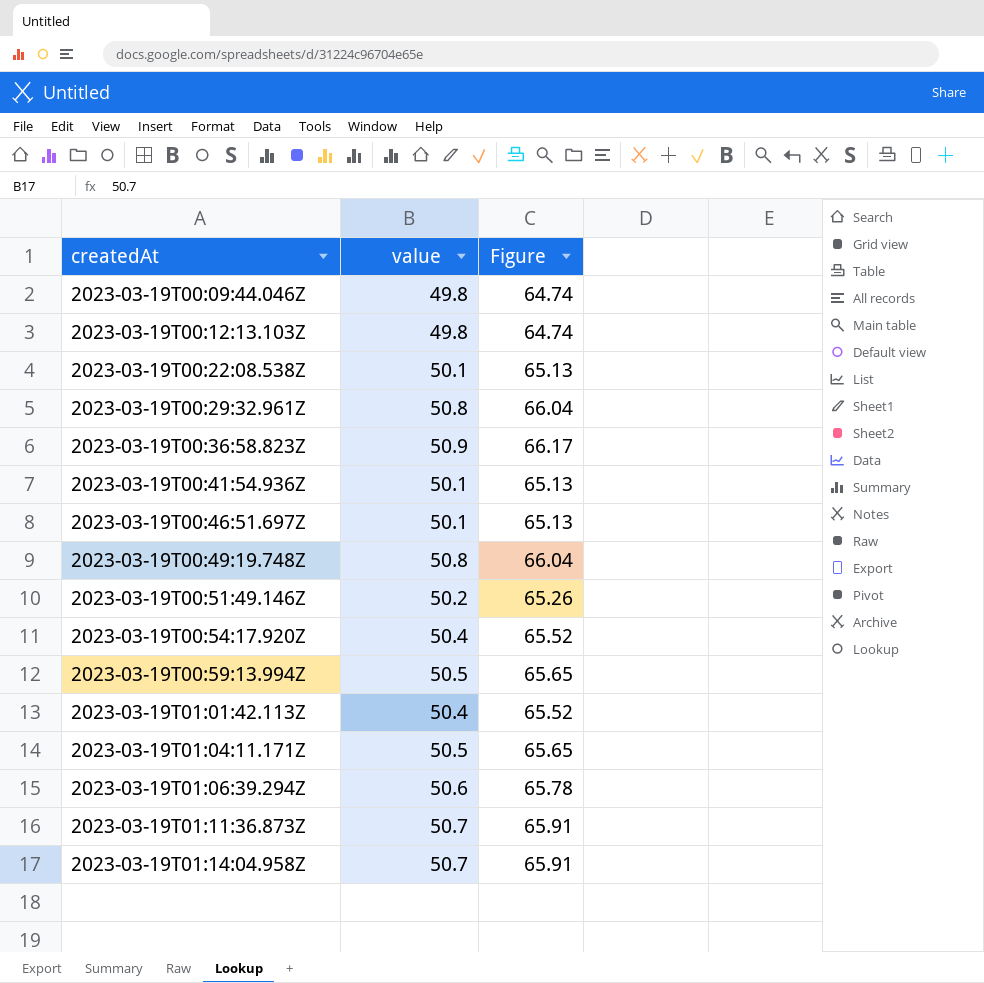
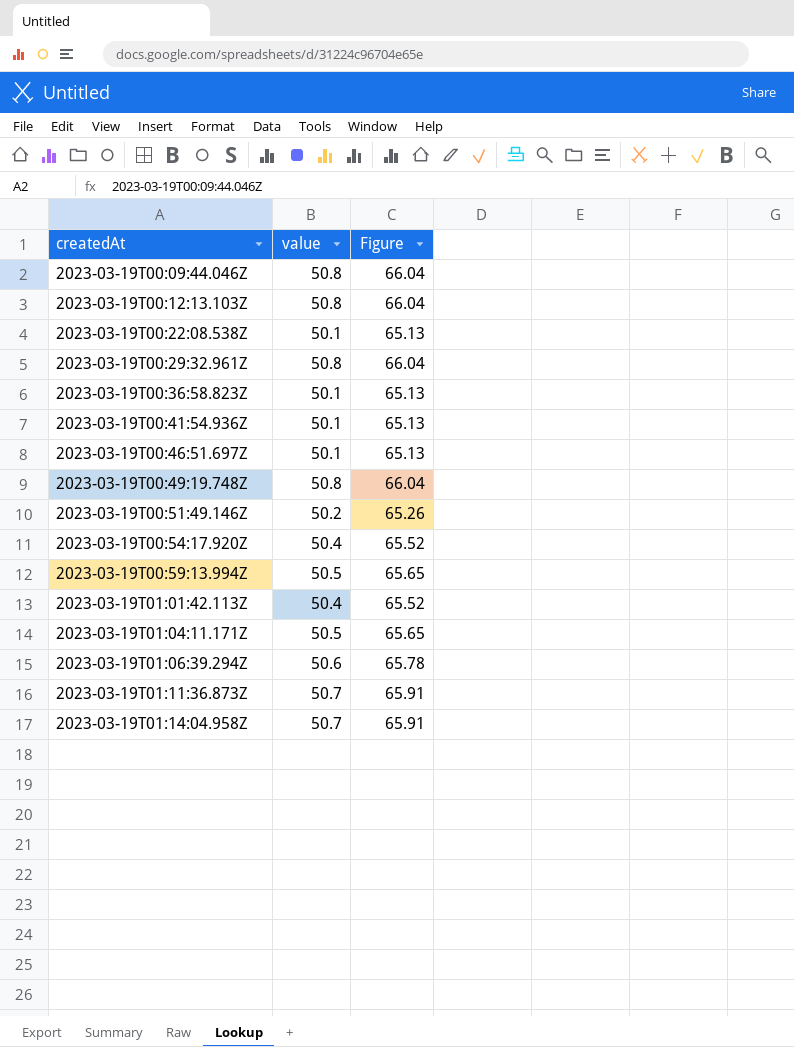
2023-03-19T00:09:44.046Z | value: 49.8 -> 50.8
2023-03-19T00:09:44.046Z | Figure: 64.74 -> 66.04
2023-03-19T00:12:13.103Z | value: 49.8 -> 50.8
2023-03-19T00:12:13.103Z | Figure: 64.74 -> 66.04
2023-03-19T00:36:58.823Z | value: 50.9 -> 50.1
2023-03-19T00:36:58.823Z | Figure: 66.17 -> 65.13

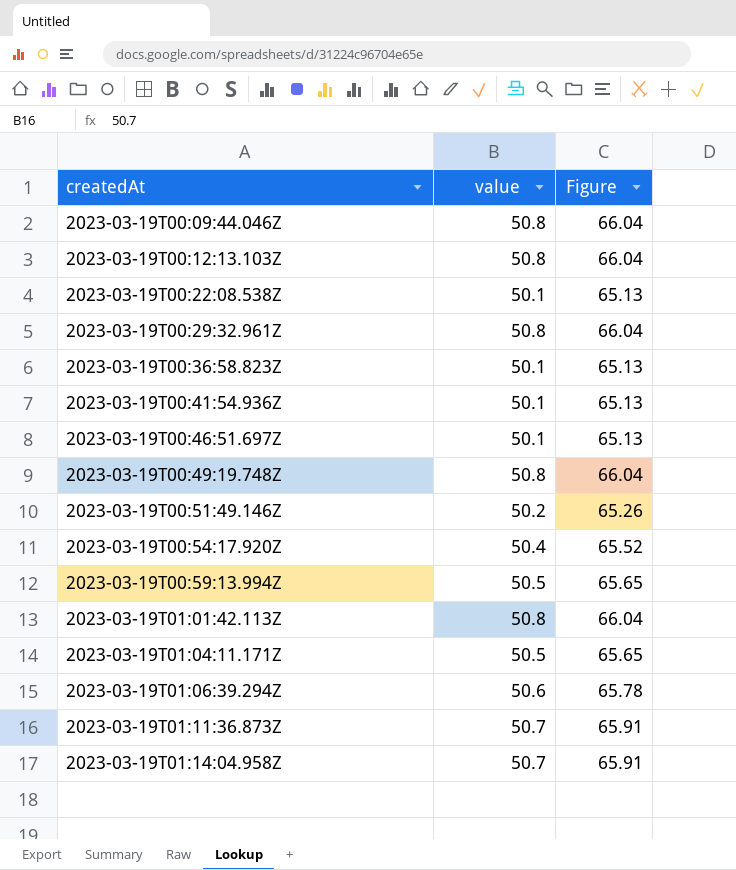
2023-03-19T01:01:42.113Z | value: 50.4 -> 50.8
2023-03-19T01:01:42.113Z | Figure: 65.52 -> 66.04

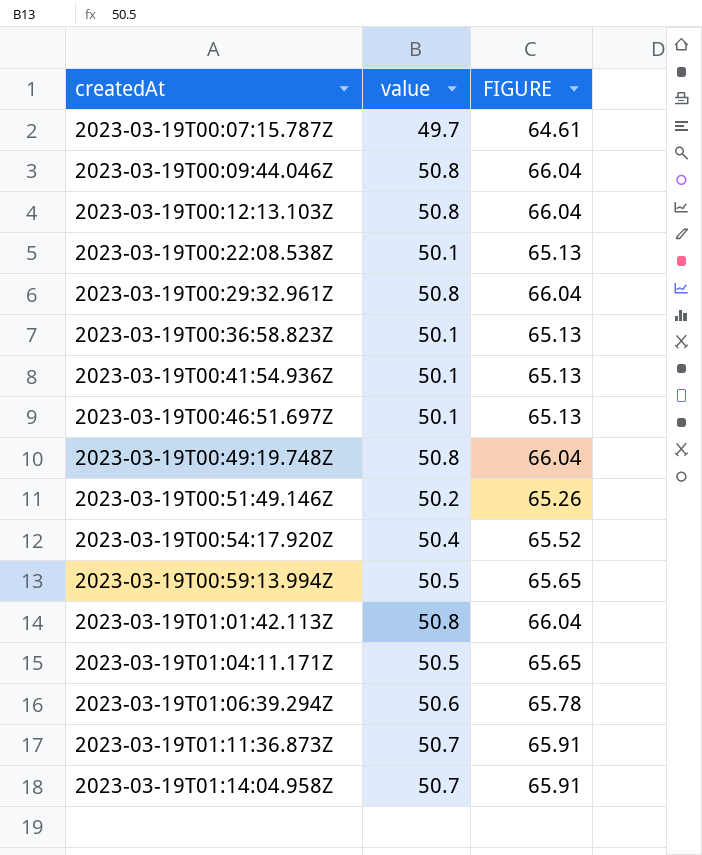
column name: Figure -> FIGURE
row 2023-03-19T00:07:15.787Z: none -> 49.7 | 64.61

